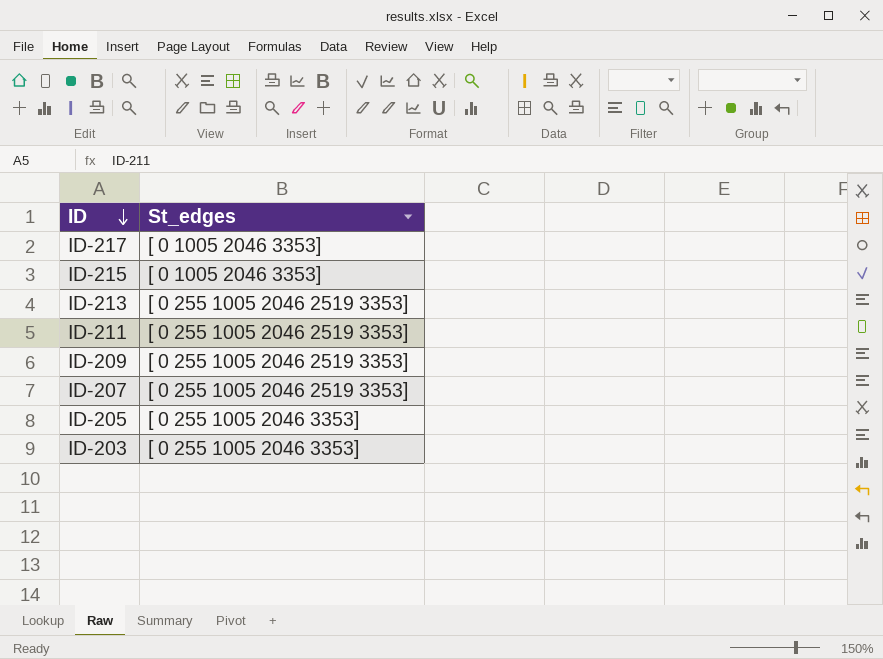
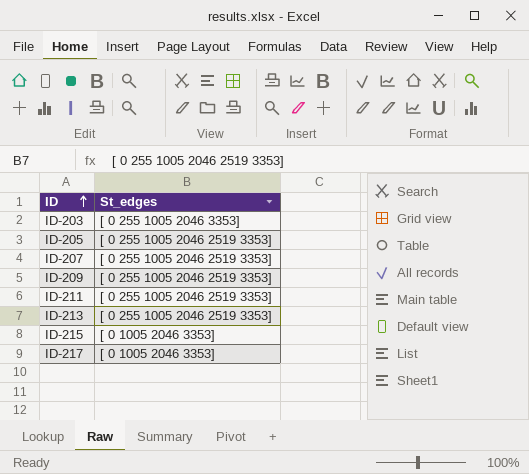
row order: ID descending -> ID ascending
ID-205 | St_edges: [ 0 255 1005 2046 3353] -> [ 0 255 1005 2046 2519 3353]

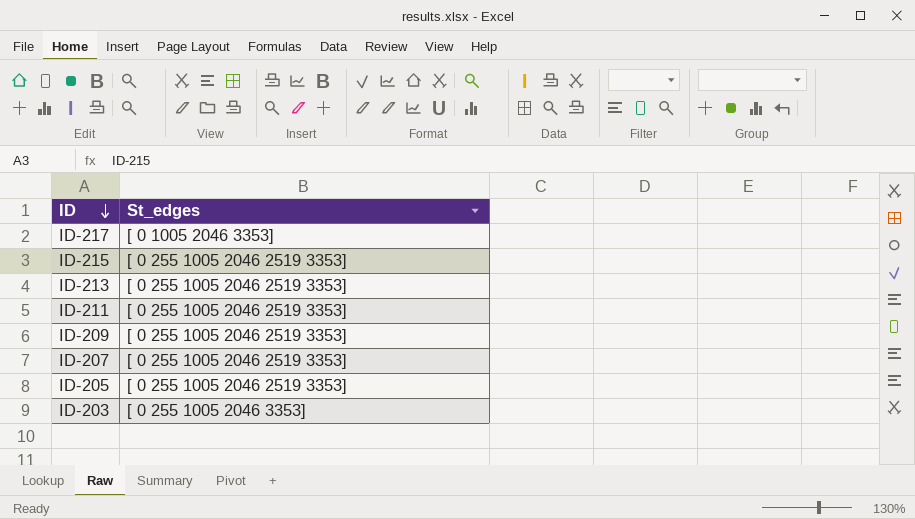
row order: ID ascending -> ID descending
ID-215 | St_edges: [ 0 1005 2046 3353] -> [ 0 255 1005 2046 2519 3353]

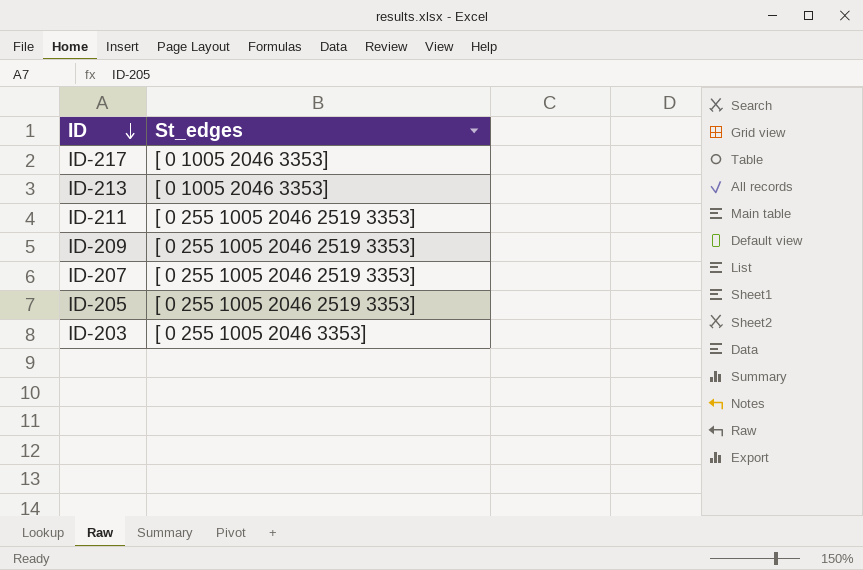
row ID-215: [ 0 255 1005 2046 2519 3353] -> none
ID-213 | St_edges: [ 0 255 1005 2046 2519 3353] -> [ 0 1005 2046 3353]

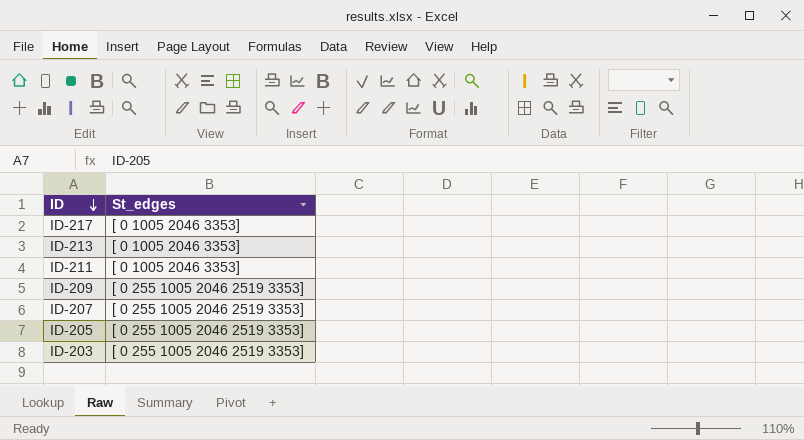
ID-211 | St_edges: [ 0 255 1005 2046 2519 3353] -> [ 0 1005 2046 3353]
ID-203 | St_edges: [ 0 255 1005 2046 3353] -> [ 0 255 1005 2046 2519 3353]

